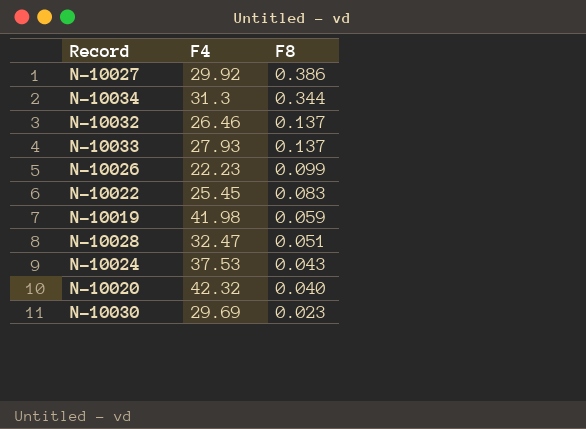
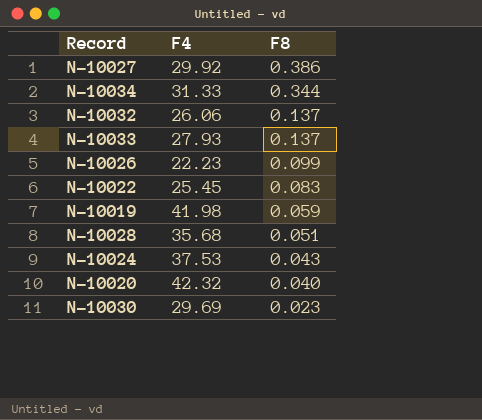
N-10034 | F4: 31.3 -> 31.33
N-10032 | F4: 26.46 -> 26.06
N-10028 | F4: 32.47 -> 35.68

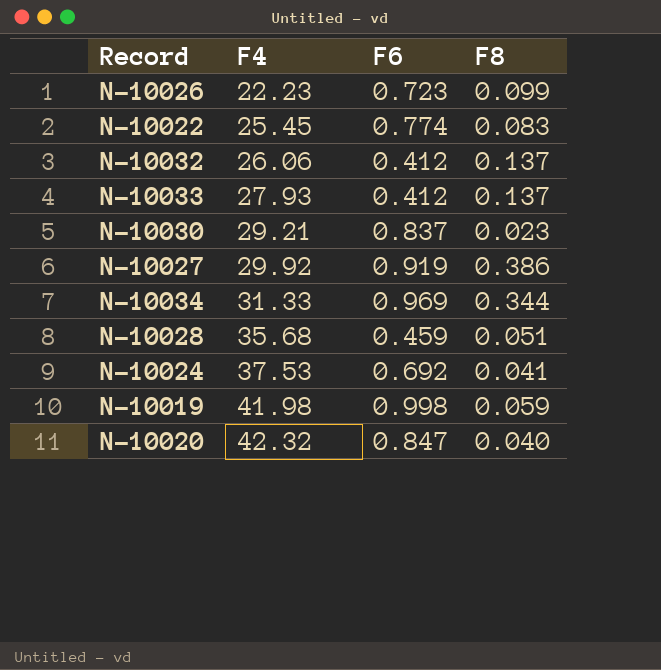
row order: F8 descending -> F4 ascending
column F6 | position: none -> 3
N-10030 | F4: 29.69 -> 29.21
N-10024 | F8: 0.043 -> 0.041

